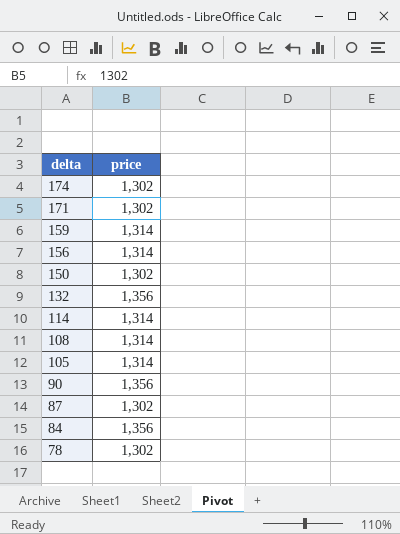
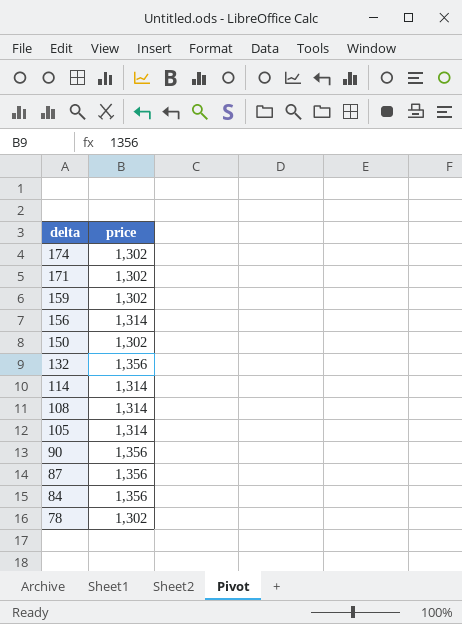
159 | price: 1,314 -> 1,302
87 | price: 1,302 -> 1,356

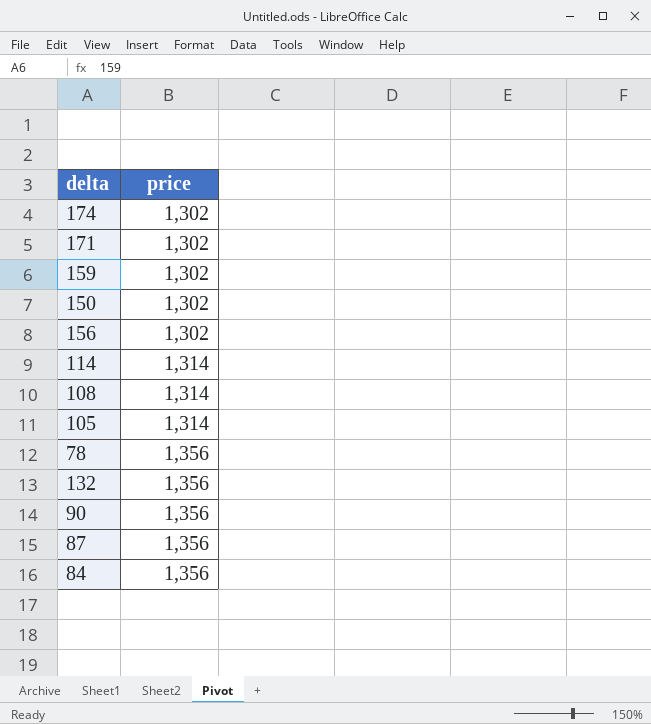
row order: delta descending -> price ascending
156 | price: 1,314 -> 1,302
78 | price: 1,302 -> 1,356

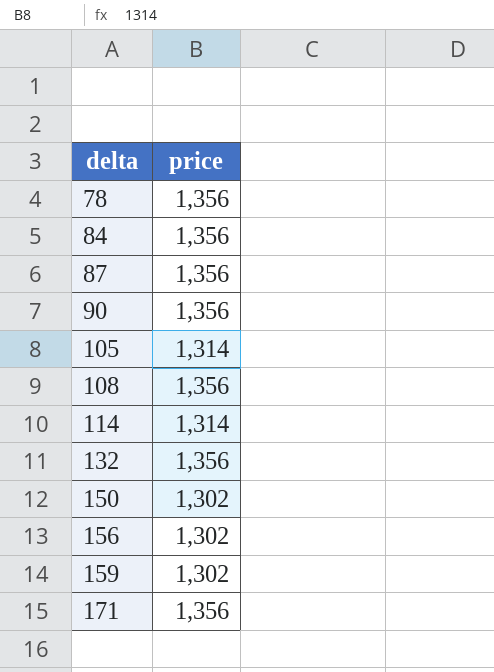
row order: price ascending -> delta ascending
row 174: 1,302 -> none
108 | price: 1,314 -> 1,356
171 | price: 1,302 -> 1,356

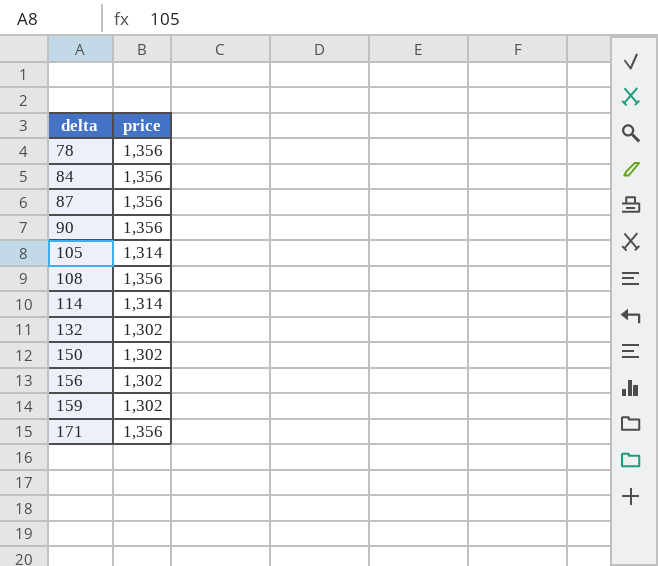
132 | price: 1,356 -> 1,302

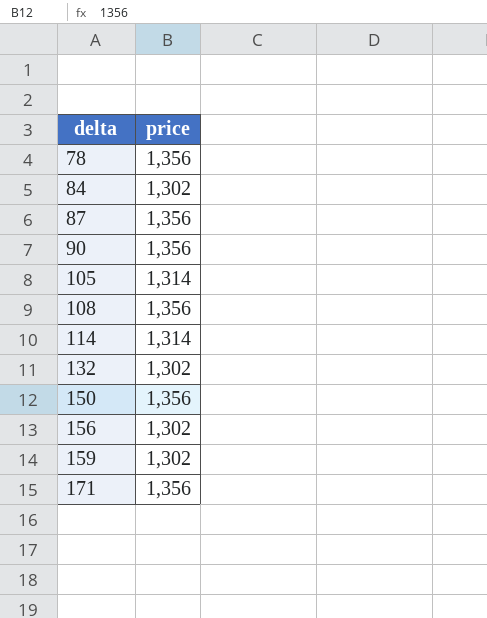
84 | price: 1,356 -> 1,302
150 | price: 1,302 -> 1,356

